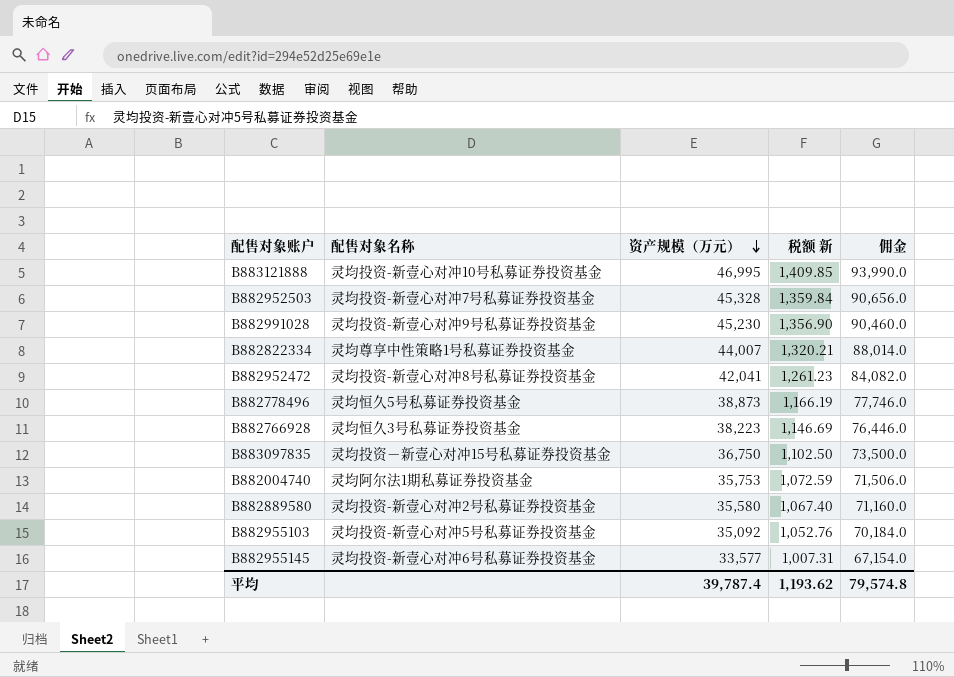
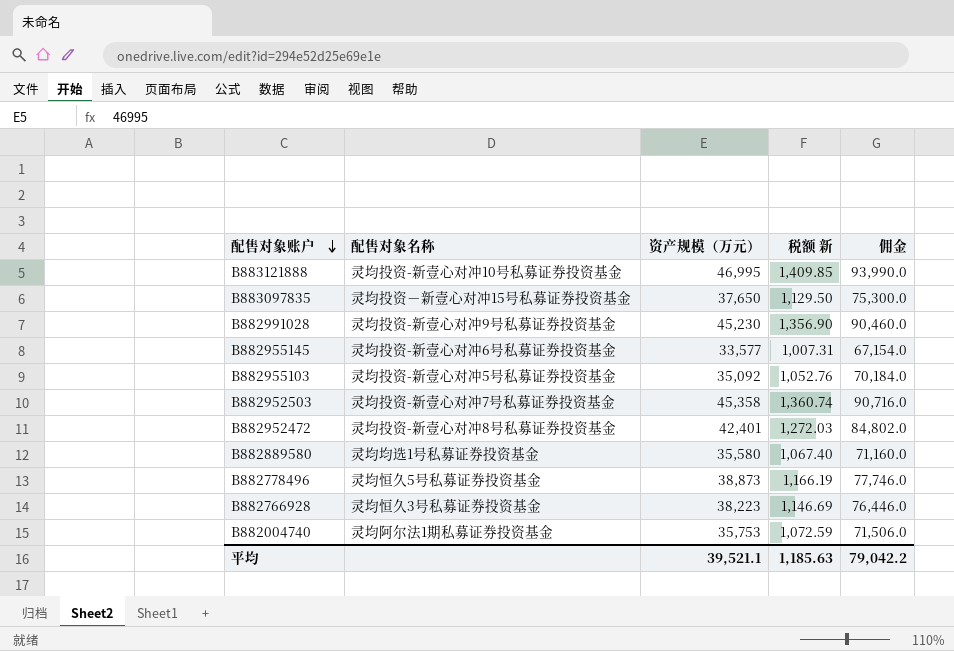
row order: 资产规模（万元） descending -> 配售对象账户 descending
row B882822334: 灵均尊享中性策略1号私募证券投资基金 | 44,007 | 1,320.21 | 88,014.0 -> none
B883097835 | 资产规模（万元）: 36,750 -> 37,650
B883097835 | 税额 新: 1,102.50 -> 1,129.50
B883097835 | 佣金: 73,500.0 -> 75,300.0
B882952503 | 资产规模（万元）: 45,328 -> 45,358
B882952503 | 税额 新: 1,359.84 -> 1,360.74
B882952503 | 佣金: 90,656.0 -> 90,716.0
B882952472 | 资产规模（万元）: 42,041 -> 42,401
B882952472 | 税额 新: 1,261.23 -> 1,272.03
B882952472 | 佣金: 84,082.0 -> 84,802.0
B882889580 | 配售对象名称: 灵均投资-新壹心对冲2号私募证券投资基金 -> 灵均均选1号私募证券投资基金
平均 | 资产规模（万元）: 39,787.4 -> 39,521.1
平均 | 税额 新: 1,193.62 -> 1,185.63
平均 | 佣金: 79,574.8 -> 79,042.2

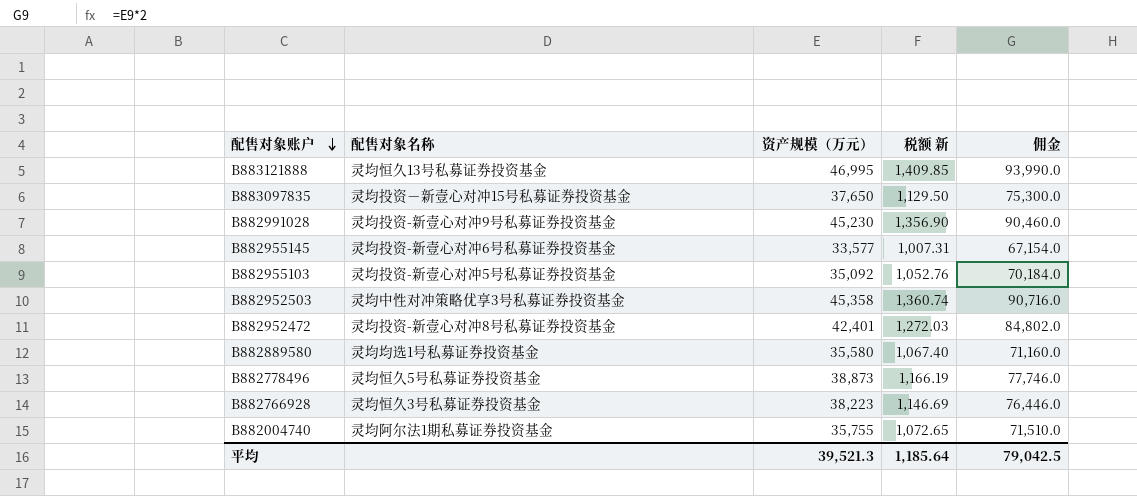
B883121888 | 配售对象名称: 灵均投资-新壹心对冲10号私募证券投资基金 -> 灵均恒久13号私募证券投资基金
B882952503 | 配售对象名称: 灵均投资-新壹心对冲7号私募证券投资基金 -> 灵均中性对冲策略优享3号私募证券投资基金
B882004740 | 资产规模（万元）: 35,753 -> 35,755
B882004740 | 税额 新: 1,072.59 -> 1,072.65
B882004740 | 佣金: 71,506.0 -> 71,510.0
平均 | 资产规模（万元）: 39,521.1 -> 39,521.3
平均 | 税额 新: 1,185.63 -> 1,185.64
平均 | 佣金: 79,042.2 -> 79,042.5

